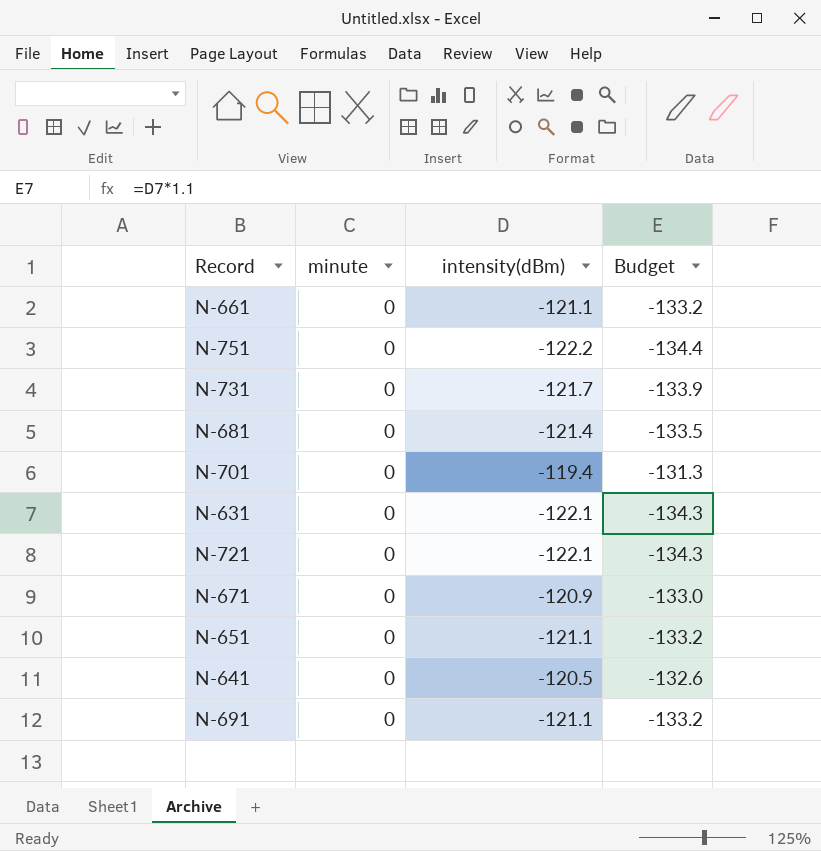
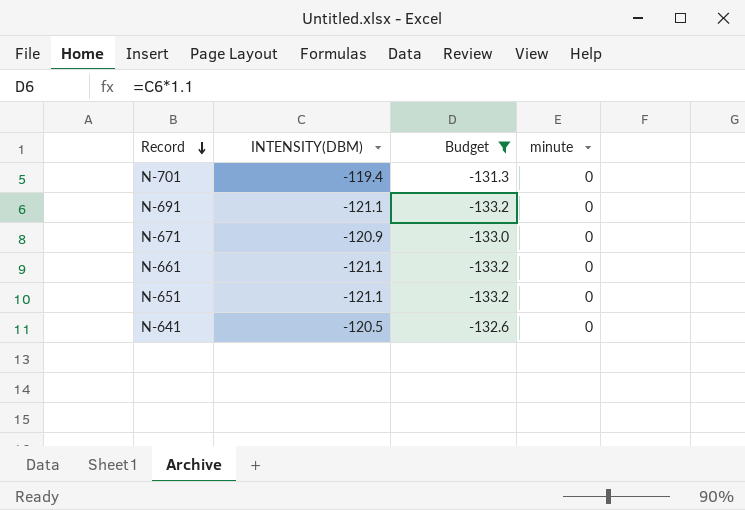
filter: none -> Budget >= -133.2
row order: none -> Record descending
column name: intensity(dBm) -> INTENSITY(DBM)
column minute | position: 2 -> 4

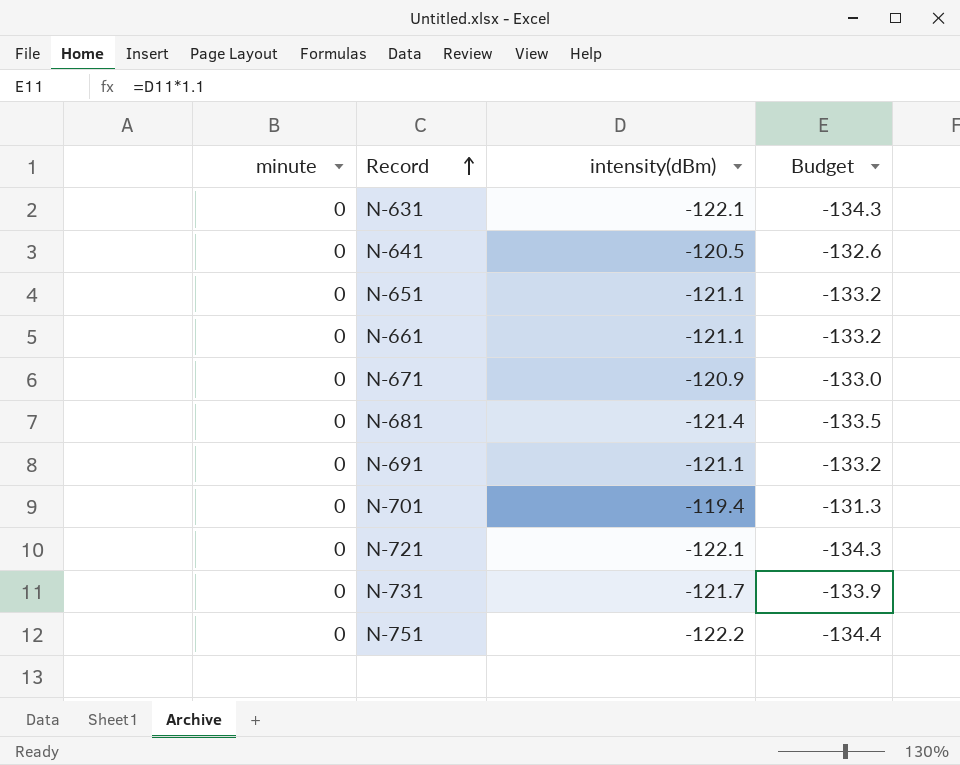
filter: Budget >= -133.2 -> none
row order: Record descending -> Record ascending
column minute | position: 4 -> 1
column name: INTENSITY(DBM) -> intensity(dBm)

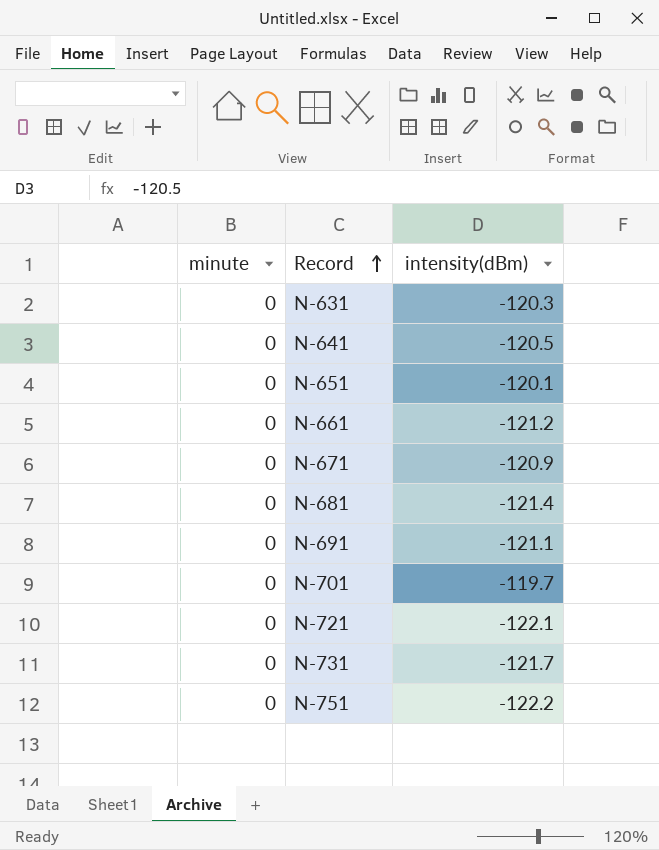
column Budget | formula: [intensity(dBm)] * 1.1 -> none
N-631 | intensity(dBm): -122.1 -> -120.3
N-651 | intensity(dBm): -121.1 -> -120.1
N-661 | intensity(dBm): -121.1 -> -121.2
N-701 | intensity(dBm): -119.4 -> -119.7

